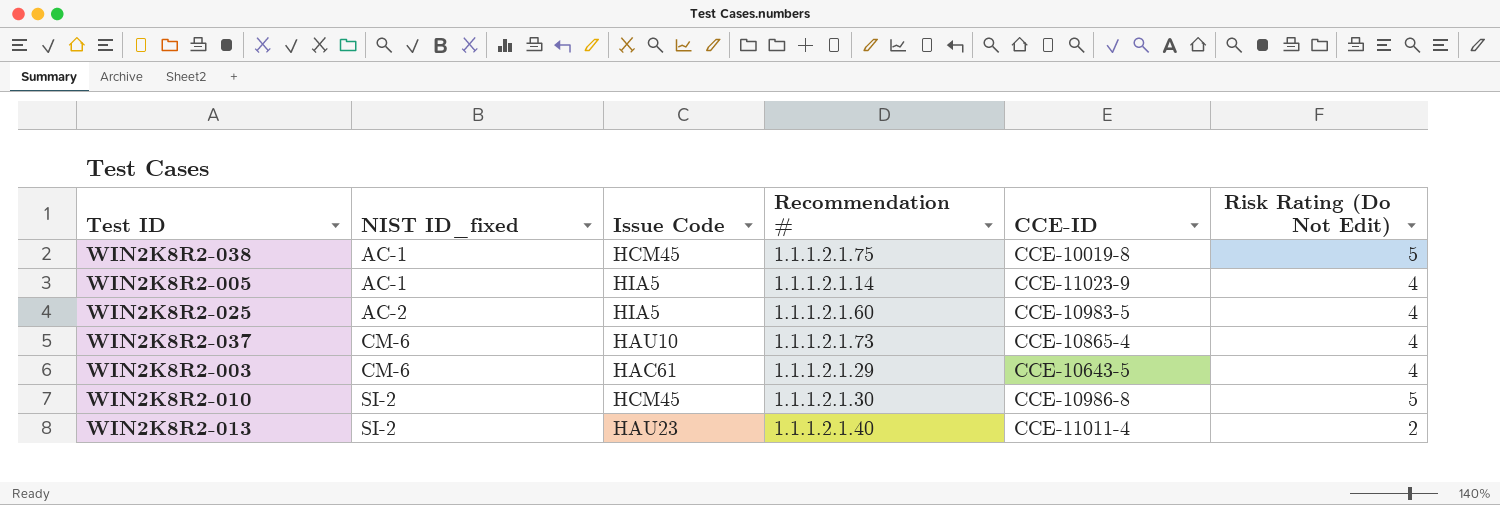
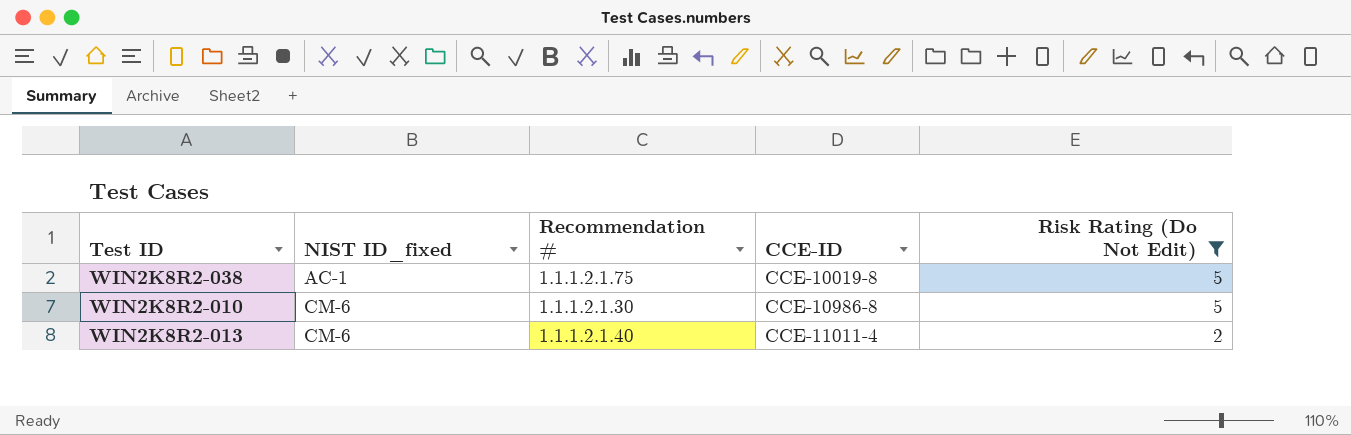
filter: none -> Risk Rating (Do Not Edit) != 4
column Issue Code | position: 3 -> none
WIN2K8R2-010 | NIST ID_fixed: SI-2 -> CM-6
WIN2K8R2-013 | NIST ID_fixed: SI-2 -> CM-6

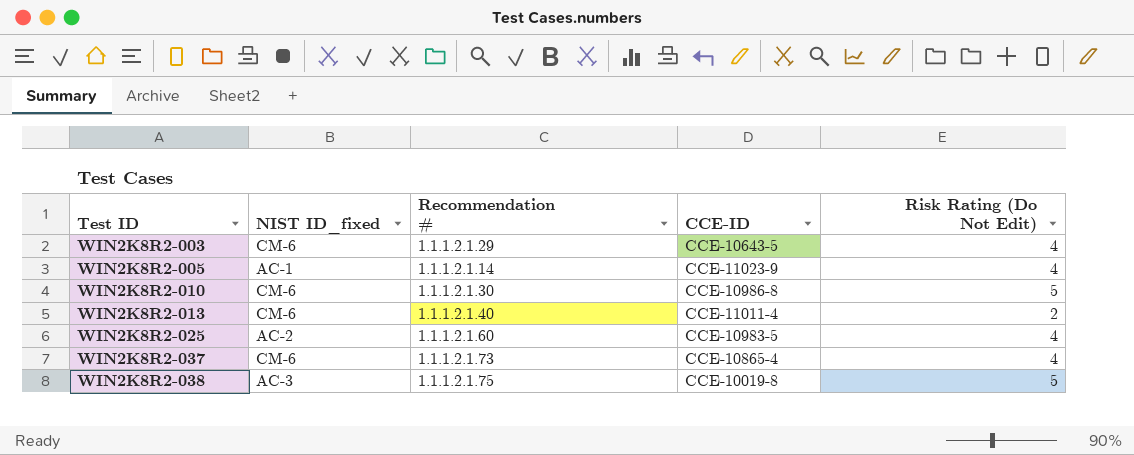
filter: Risk Rating (Do Not Edit) != 4 -> none
row order: NIST ID_fixed ascending -> Test ID ascending
WIN2K8R2-038 | NIST ID_fixed: AC-1 -> AC-3

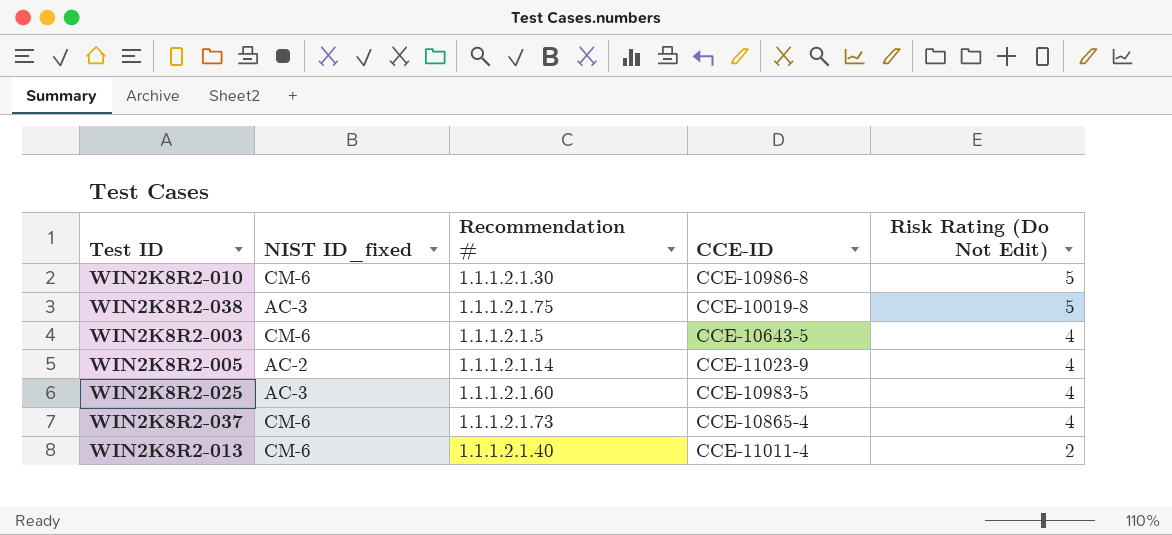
row order: Test ID ascending -> Risk Rating (Do Not Edit) descending
WIN2K8R2-003 | Recommendation #: 1.1.1.2.1.29 -> 1.1.1.2.1.5
WIN2K8R2-005 | NIST ID_fixed: AC-1 -> AC-2
WIN2K8R2-025 | NIST ID_fixed: AC-2 -> AC-3

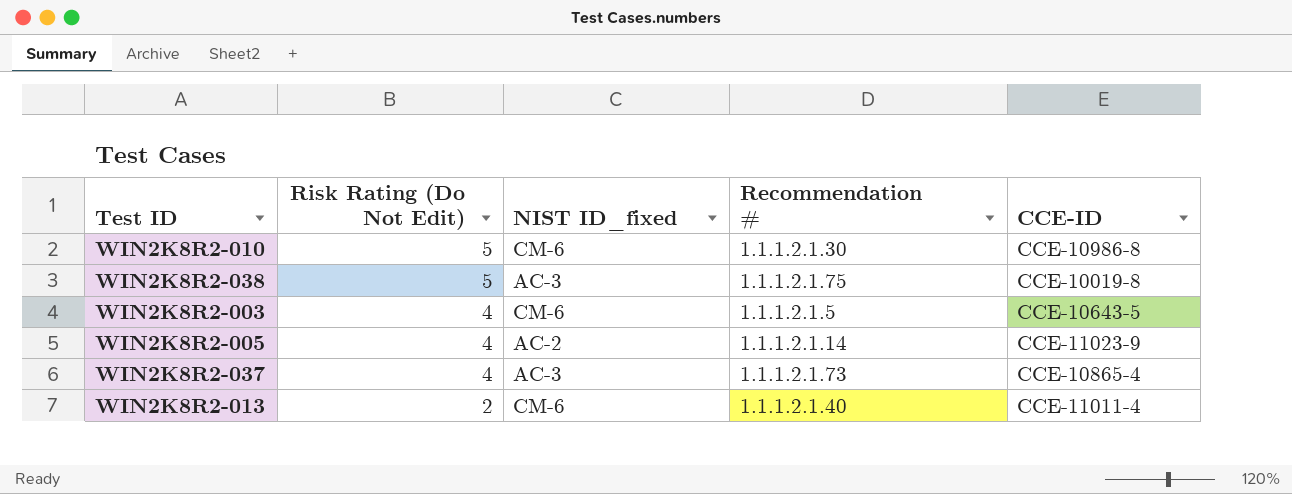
column Risk Rating (Do Not Edit) | position: 5 -> 2
row WIN2K8R2-025: AC-3 | 1.1.1.2.1.60 | CCE-10983-5 | 4 -> none
WIN2K8R2-037 | NIST ID_fixed: CM-6 -> AC-3

